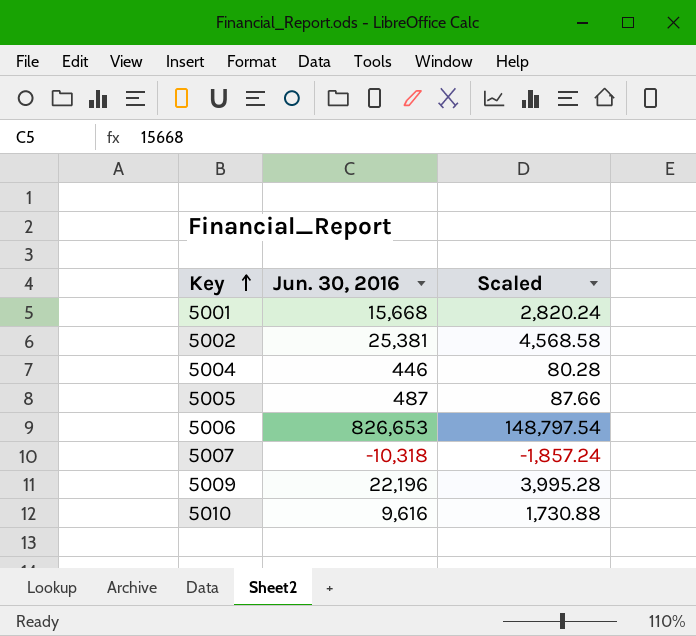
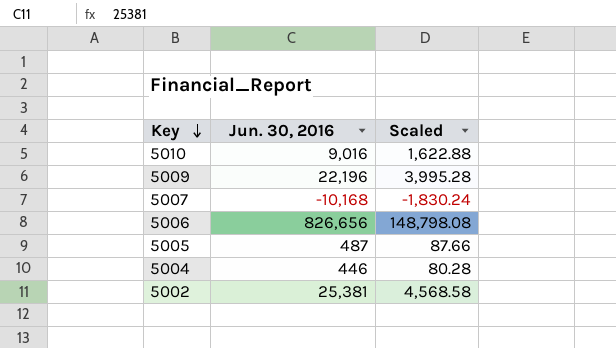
row order: Key ascending -> Key descending
row 5001: 15,668 | 2,820.24 -> none
5010 | Jun. 30, 2016: 9,616 -> 9,016
5010 | Scaled: 1,730.88 -> 1,622.88
5007 | Jun. 30, 2016: -10,318 -> -10,168
5007 | Scaled: -1,857.24 -> -1,830.24
5006 | Jun. 30, 2016: 826,653 -> 826,656
5006 | Scaled: 148,797.54 -> 148,798.08

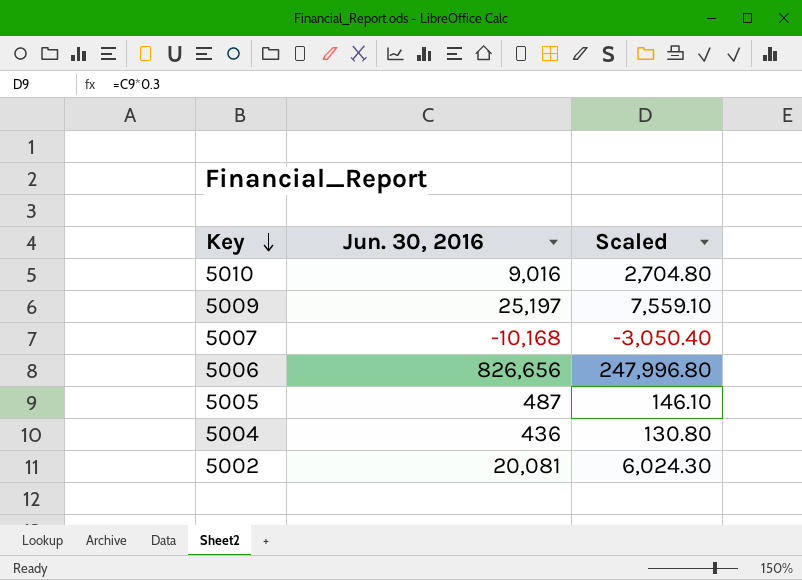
column Scaled | formula: [Jun. 30, 2016] * 0.18 -> [Jun. 30, 2016] * 0.3
5009 | Jun. 30, 2016: 22,196 -> 25,197
5004 | Jun. 30, 2016: 446 -> 436
5002 | Jun. 30, 2016: 25,381 -> 20,081

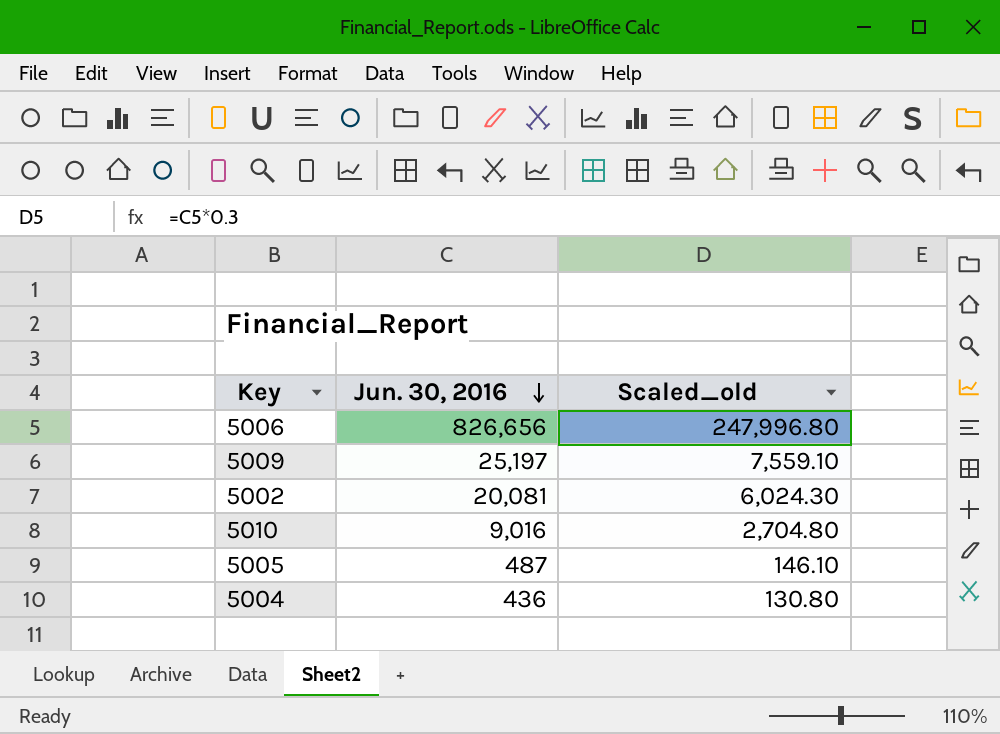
row order: Key descending -> Jun. 30, 2016 descending
column name: Scaled -> Scaled_old
row 5007: -10,168 | -3,050.40 -> none

